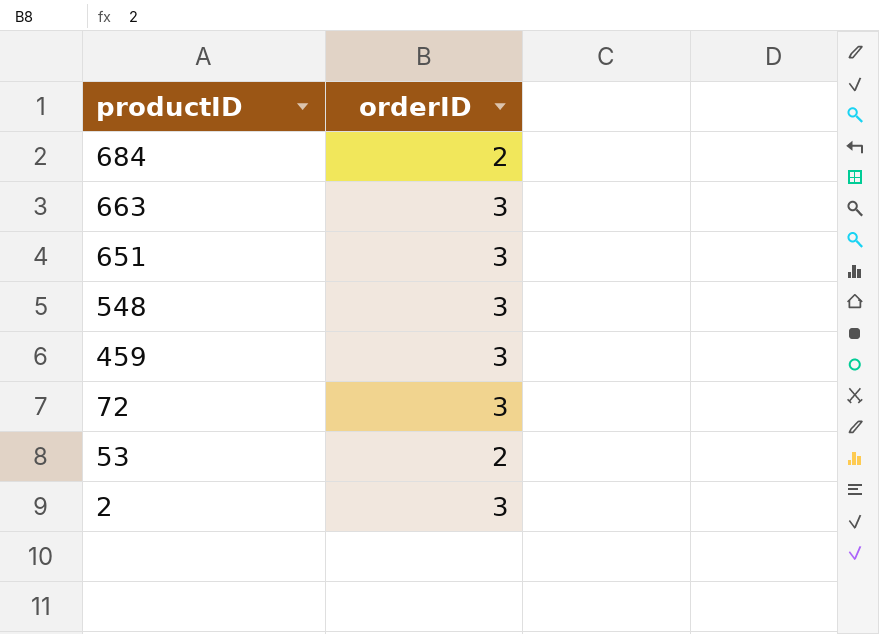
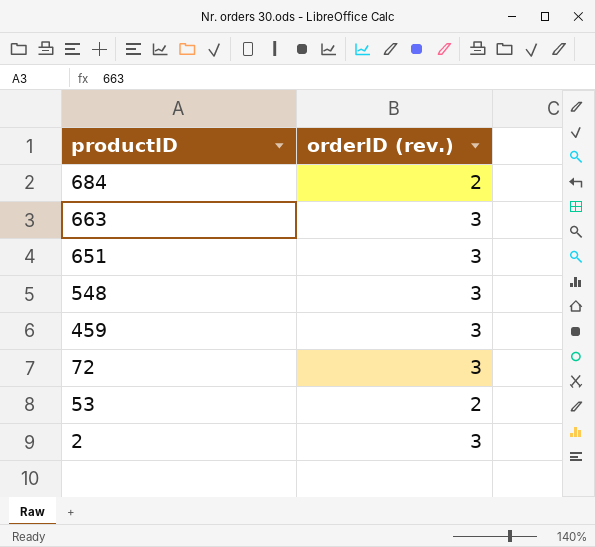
column name: orderID -> orderID (rev.)

